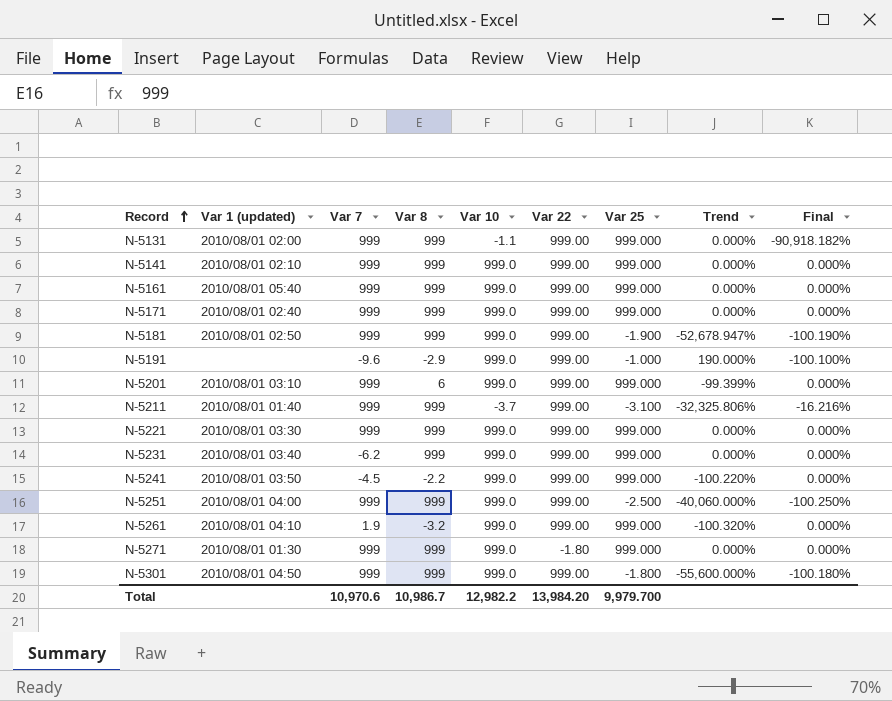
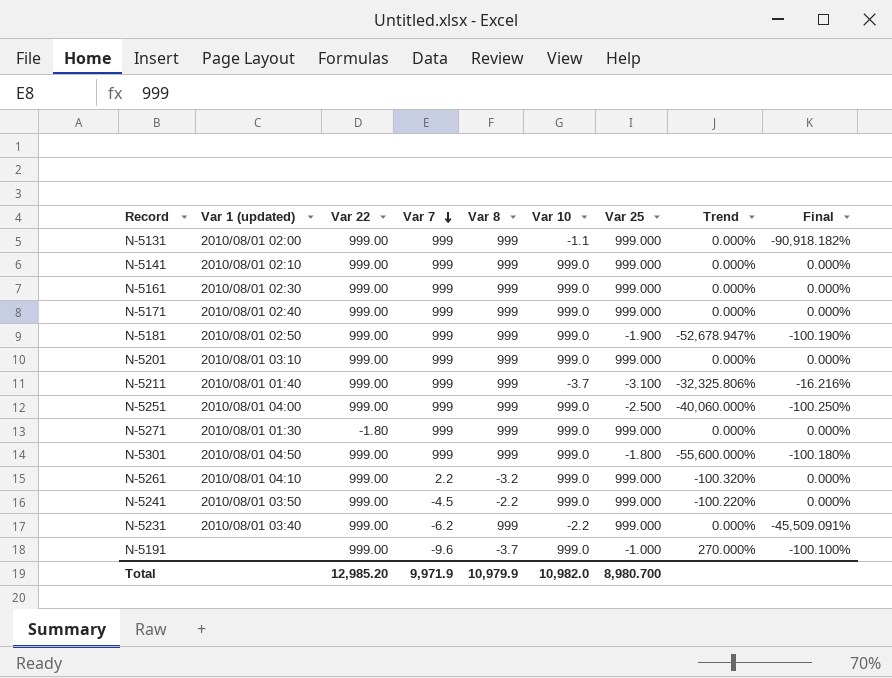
row order: Record ascending -> Var 7 descending
column Var 22 | position: 6 -> 3
row N-5221: 2010/08/01 03:30 | 999 | 999 | 999.0 | 999.00 | 999.000 | 0.000% | 0.000% -> none
N-5161 | Var 1 (updated): 2010/08/01 05:40 -> 2010/08/01 02:30
N-5201 | Var 8: 6 -> 999
N-5201 | Trend: -99.399% -> 0.000%
N-5261 | Var 7: 1.9 -> 2.2
N-5231 | Var 10: 999.0 -> -2.2
N-5231 | Final: 0.000% -> -45,509.091%
N-5191 | Var 8: -2.9 -> -3.7
N-5191 | Trend: 190.000% -> 270.000%
Total | Var 22: 13,984.20 -> 12,985.20
Total | Var 7: 10,970.6 -> 9,971.9
Total | Var 8: 10,986.7 -> 10,979.9
Total | Var 10: 12,982.2 -> 10,982.0
Total | Var 25: 9,979.700 -> 8,980.700

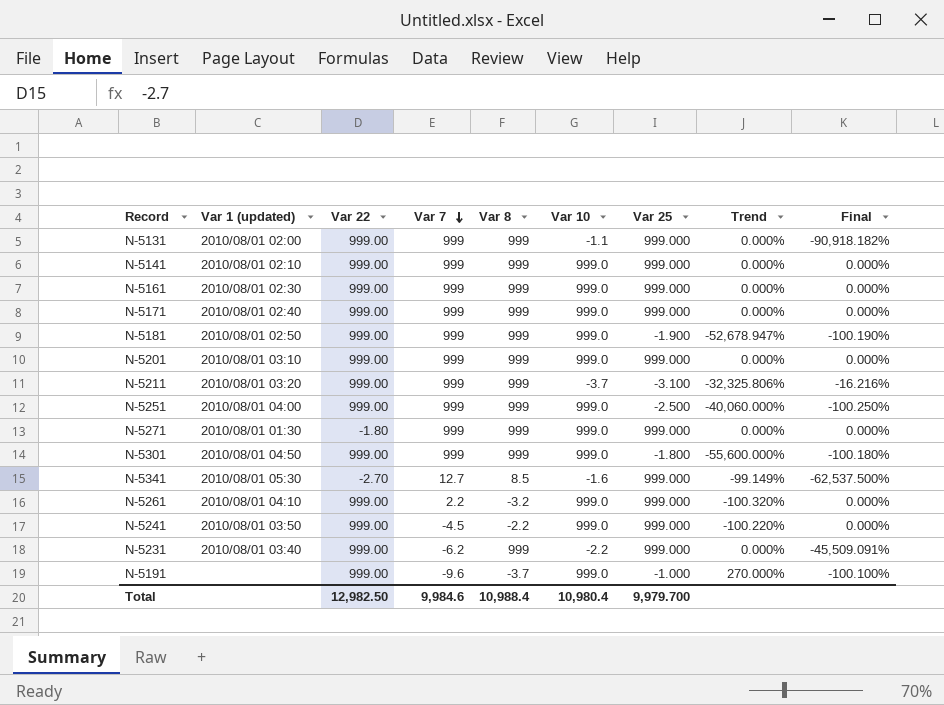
N-5211 | Var 1 (updated): 2010/08/01 01:40 -> 2010/08/01 03:20
row N-5341: none -> 2010/08/01 05:30 | -2.70 | 12.7 | 8.5 | -1.6 | 999.000 | -99.149% | -62,537.500%
Total | Var 22: 12,985.20 -> 12,982.50
Total | Var 7: 9,971.9 -> 9,984.6
Total | Var 8: 10,979.9 -> 10,988.4
Total | Var 10: 10,982.0 -> 10,980.4
Total | Var 25: 8,980.700 -> 9,979.700

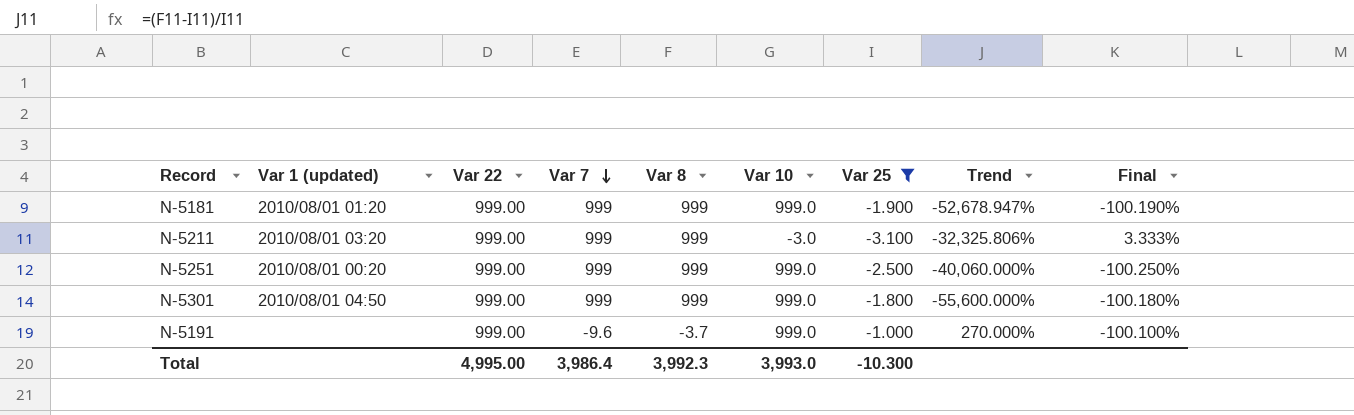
filter: none -> Var 25 != 999.000
N-5181 | Var 1 (updated): 2010/08/01 02:50 -> 2010/08/01 01:20
N-5211 | Var 10: -3.7 -> -3.0
N-5211 | Final: -16.216% -> 3.333%
N-5251 | Var 1 (updated): 2010/08/01 04:00 -> 2010/08/01 00:20
Total | Var 22: 12,982.50 -> 4,995.00
Total | Var 7: 9,984.6 -> 3,986.4
Total | Var 8: 10,988.4 -> 3,992.3
Total | Var 10: 10,980.4 -> 3,993.0
Total | Var 25: 9,979.700 -> -10.300

